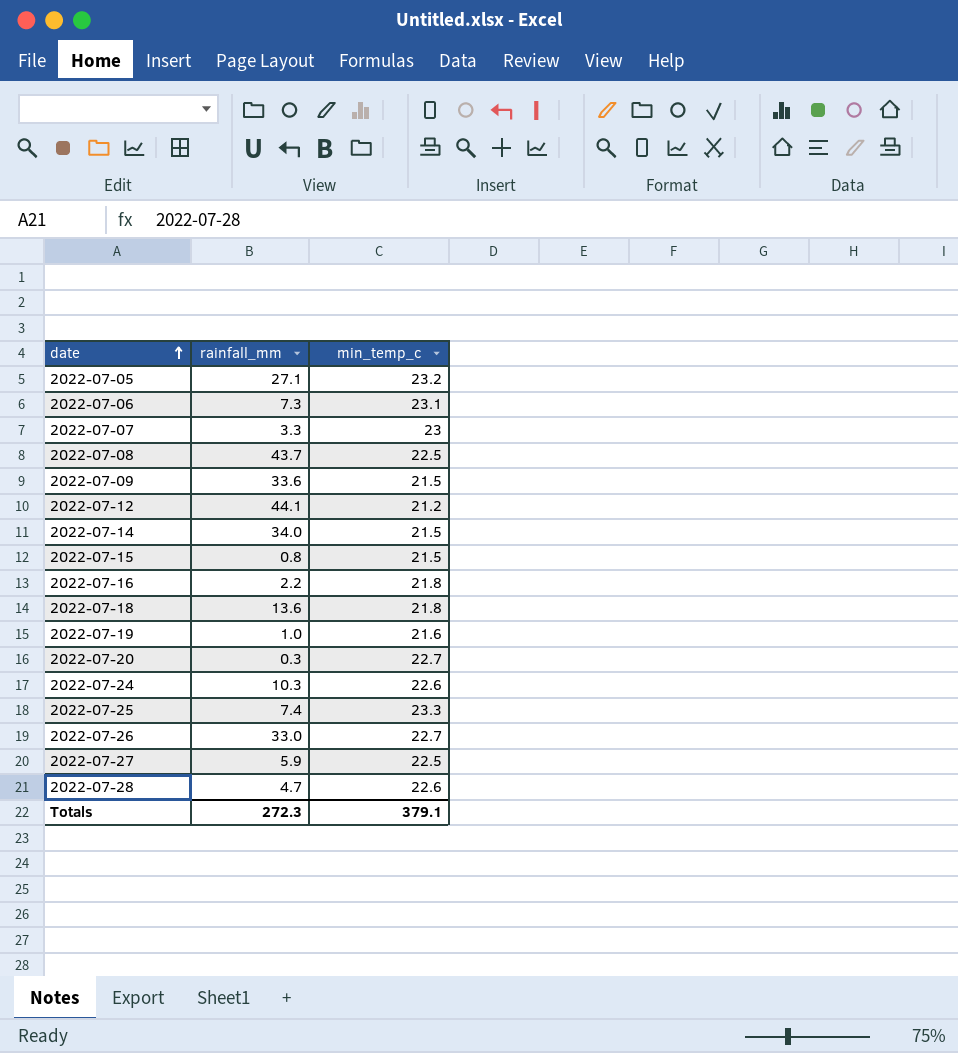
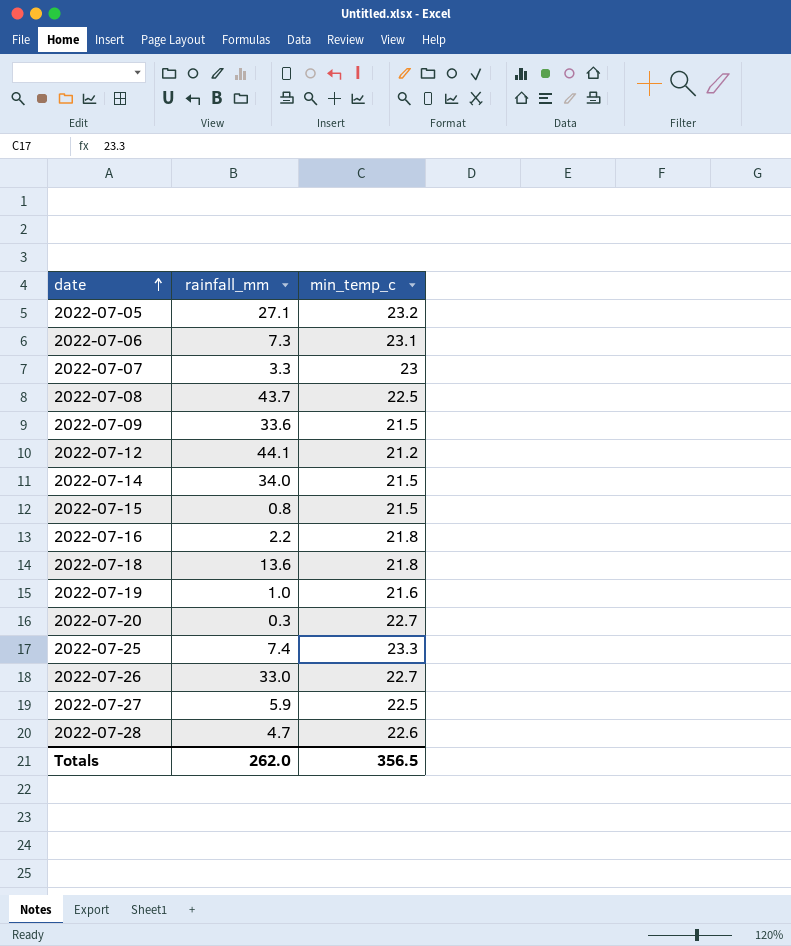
row 2022-07-24: 10.3 | 22.6 -> none
Totals | rainfall_mm: 272.3 -> 262.0
Totals | min_temp_c: 379.1 -> 356.5

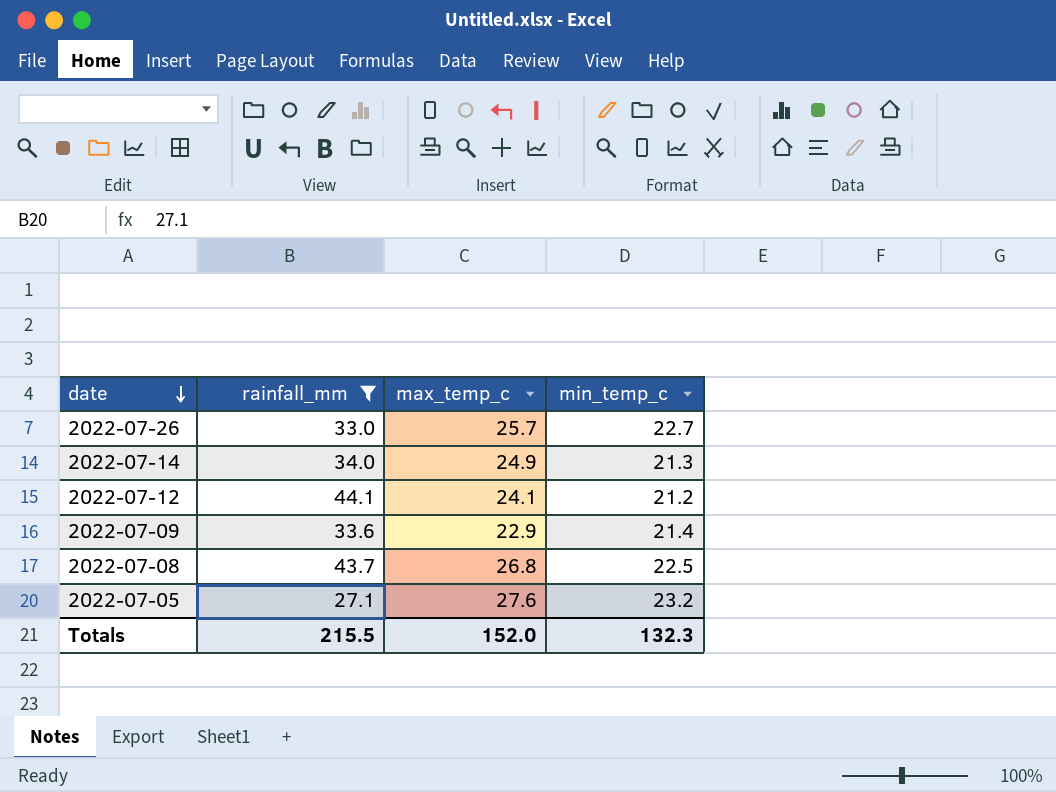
filter: none -> rainfall_mm >= 27.1
row order: date ascending -> date descending
column max_temp_c | position: none -> 3
2022-07-14 | min_temp_c: 21.5 -> 21.3
2022-07-09 | min_temp_c: 21.5 -> 21.4
Totals | rainfall_mm: 262.0 -> 215.5
Totals | min_temp_c: 356.5 -> 132.3

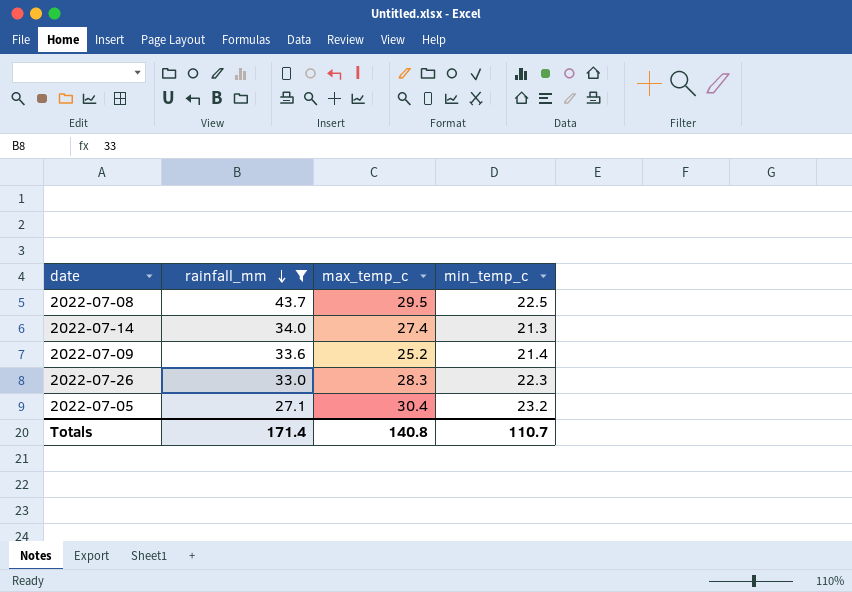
row order: date descending -> rainfall_mm descending
row 2022-07-12: 44.1 | 24.1 | 21.2 -> none
2022-07-08 | max_temp_c: 26.8 -> 29.5
2022-07-14 | max_temp_c: 24.9 -> 27.4
2022-07-09 | max_temp_c: 22.9 -> 25.2
2022-07-26 | max_temp_c: 25.7 -> 28.3
2022-07-26 | min_temp_c: 22.7 -> 22.3
2022-07-05 | max_temp_c: 27.6 -> 30.4
Totals | rainfall_mm: 215.5 -> 171.4
Totals | max_temp_c: 152.0 -> 140.8
Totals | min_temp_c: 132.3 -> 110.7

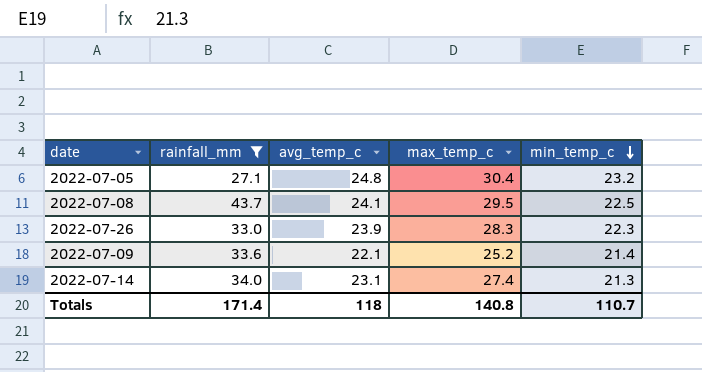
row order: rainfall_mm descending -> min_temp_c descending
column avg_temp_c | position: none -> 3

